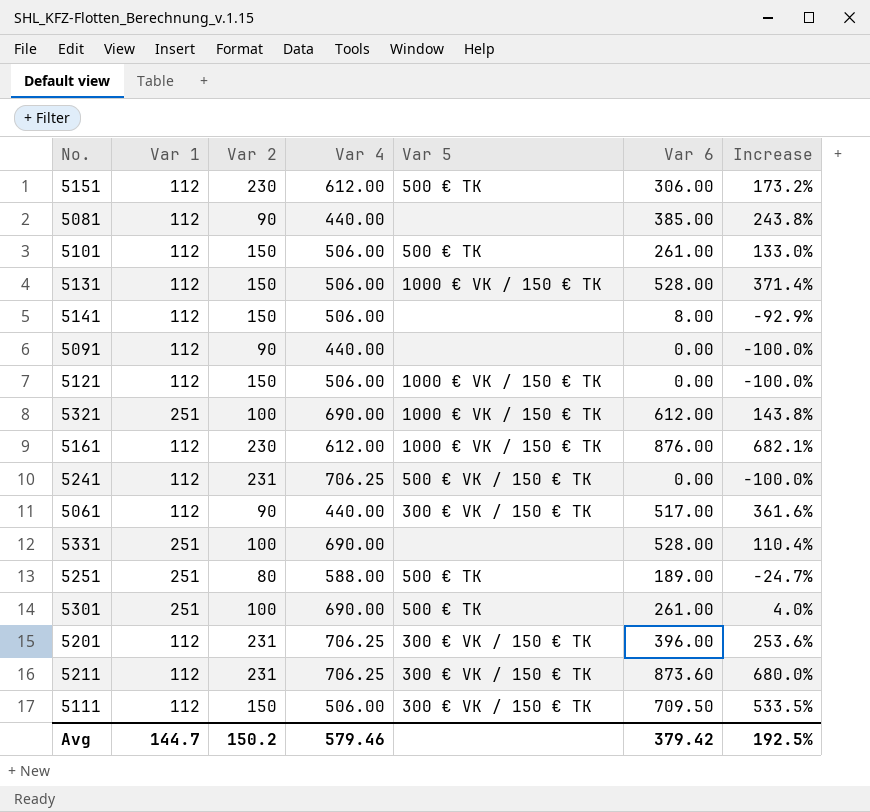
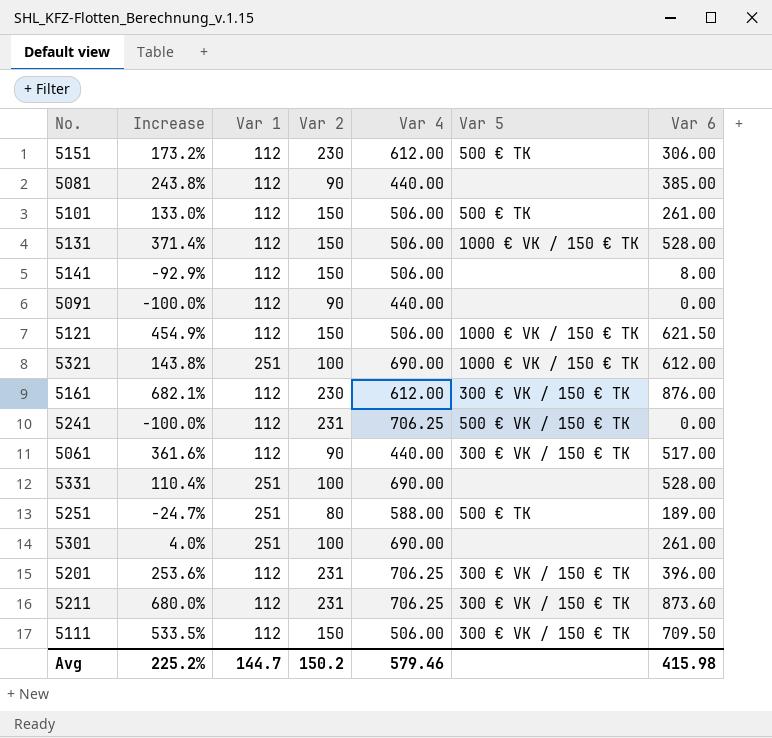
column Increase | position: 7 -> 2
5121 | Increase: -100.0% -> 454.9%
5121 | Var 6: 0.00 -> 621.50
5161 | Var 5: 1000 € VK / 150 € TK -> 300 € VK / 150 € TK
5301 | Var 5: 500 € TK -> none
Avg | Increase: 192.5% -> 225.2%
Avg | Var 6: 379.42 -> 415.98

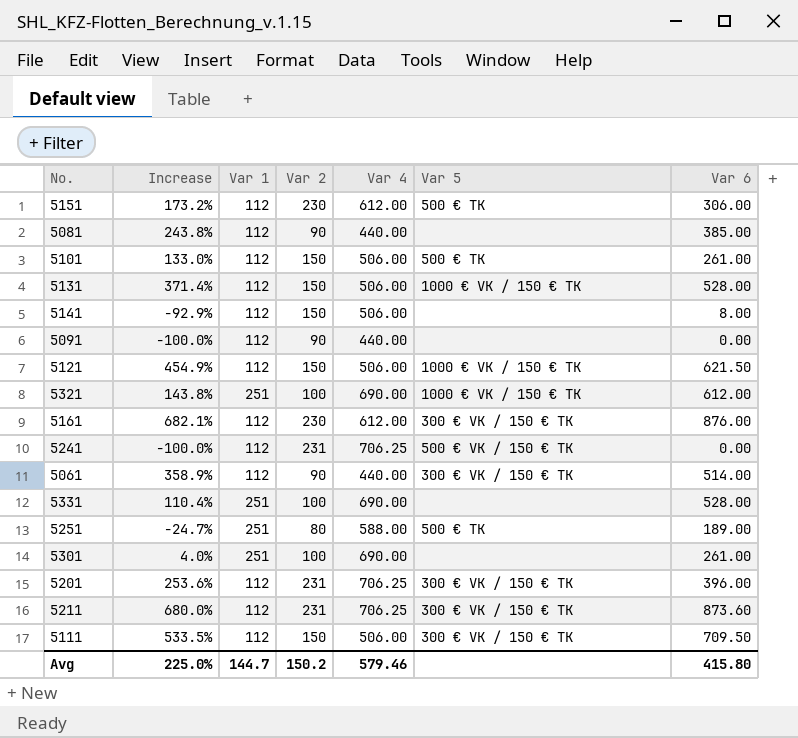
5061 | Increase: 361.6% -> 358.9%
5061 | Var 6: 517.00 -> 514.00
Avg | Increase: 225.2% -> 225.0%
Avg | Var 6: 415.98 -> 415.80

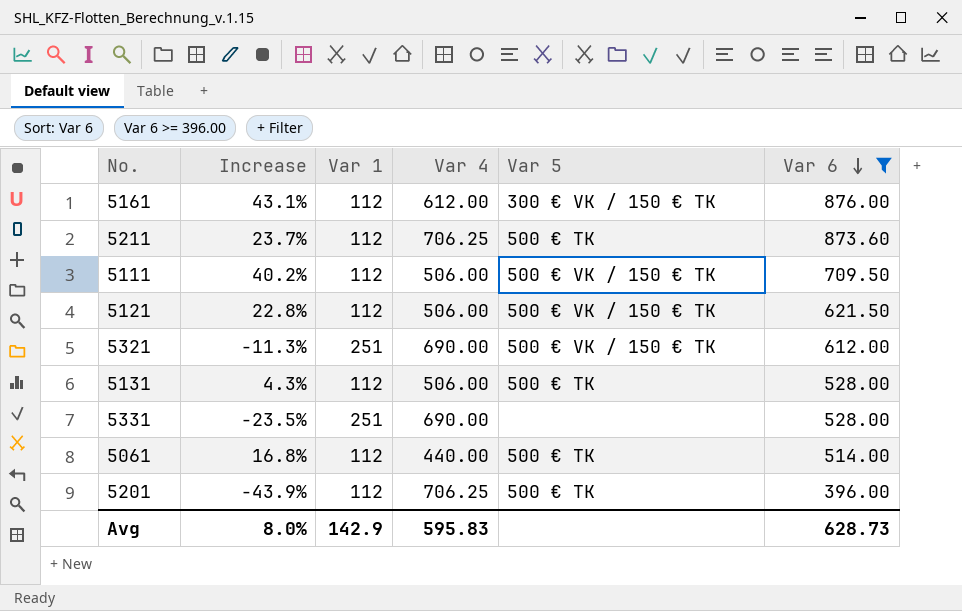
filter: none -> Var 6 >= 396.00
row order: none -> Var 6 descending
column Var 2 | position: 4 -> none
column Increase | formula: ([Var 6] - [Var 1]) / [Var 1] -> ([Var 6] - [Var 4]) / [Var 4]
5211 | Var 5: 300 € VK / 150 € TK -> 500 € TK
5111 | Var 5: 300 € VK / 150 € TK -> 500 € VK / 150 € TK
5121 | Var 5: 1000 € VK / 150 € TK -> 500 € VK / 150 € TK
5321 | Var 5: 1000 € VK / 150 € TK -> 500 € VK / 150 € TK
5131 | Var 5: 1000 € VK / 150 € TK -> 500 € TK
5061 | Var 5: 300 € VK / 150 € TK -> 500 € TK
5201 | Var 5: 300 € VK / 150 € TK -> 500 € TK
Avg | Increase: 225.0% -> 8.0%
Avg | Var 1: 144.7 -> 142.9
Avg | Var 4: 579.46 -> 595.83
Avg | Var 6: 415.80 -> 628.73

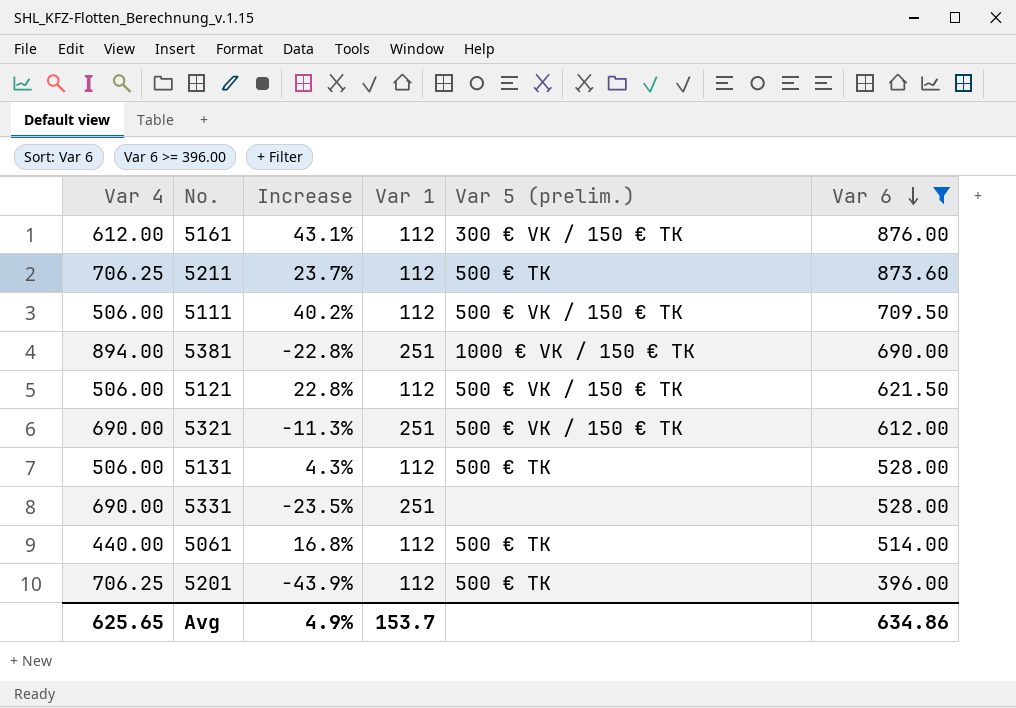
column Var 4 | position: 4 -> 1
column name: Var 5 -> Var 5 (prelim.)
row 5381: none -> 894.00 | -22.8% | 251 | 1000 € VK / 150 € TK | 690.00
Avg | Var 4: 595.83 -> 625.65
Avg | Increase: 8.0% -> 4.9%
Avg | Var 1: 142.9 -> 153.7
Avg | Var 6: 628.73 -> 634.86

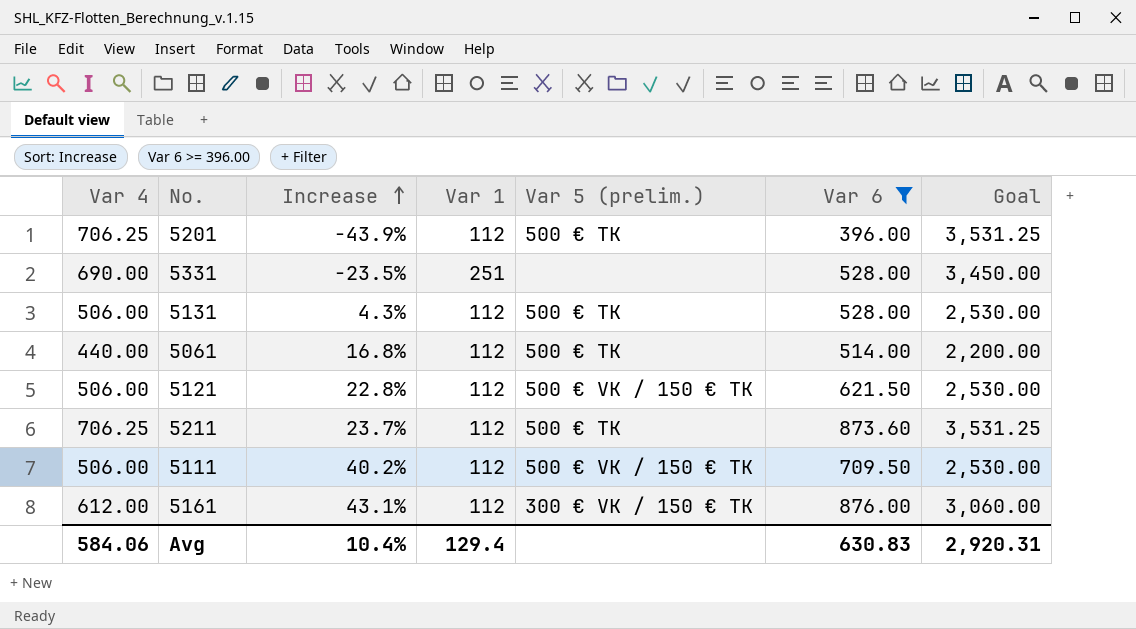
row order: Var 6 descending -> Increase ascending
column Goal | formula: none -> [Var 4] * 5
row 5381: 894.00 | -22.8% | 251 | 1000 € VK / 150 € TK | 690.00 -> none
row 5321: 690.00 | -11.3% | 251 | 500 € VK / 150 € TK | 612.00 -> none
Avg | Var 4: 625.65 -> 584.06
Avg | Increase: 4.9% -> 10.4%
Avg | Var 1: 153.7 -> 129.4
Avg | Var 6: 634.86 -> 630.83

